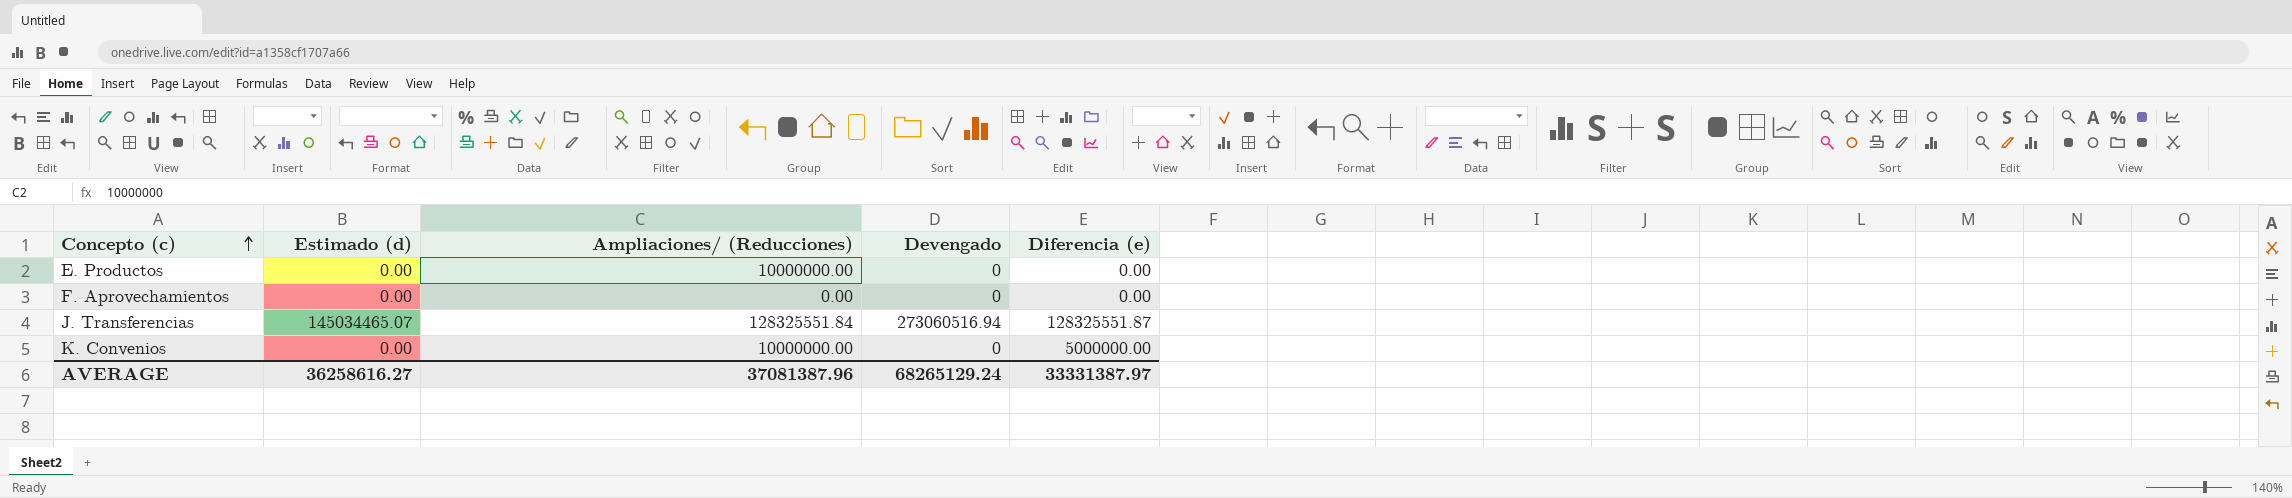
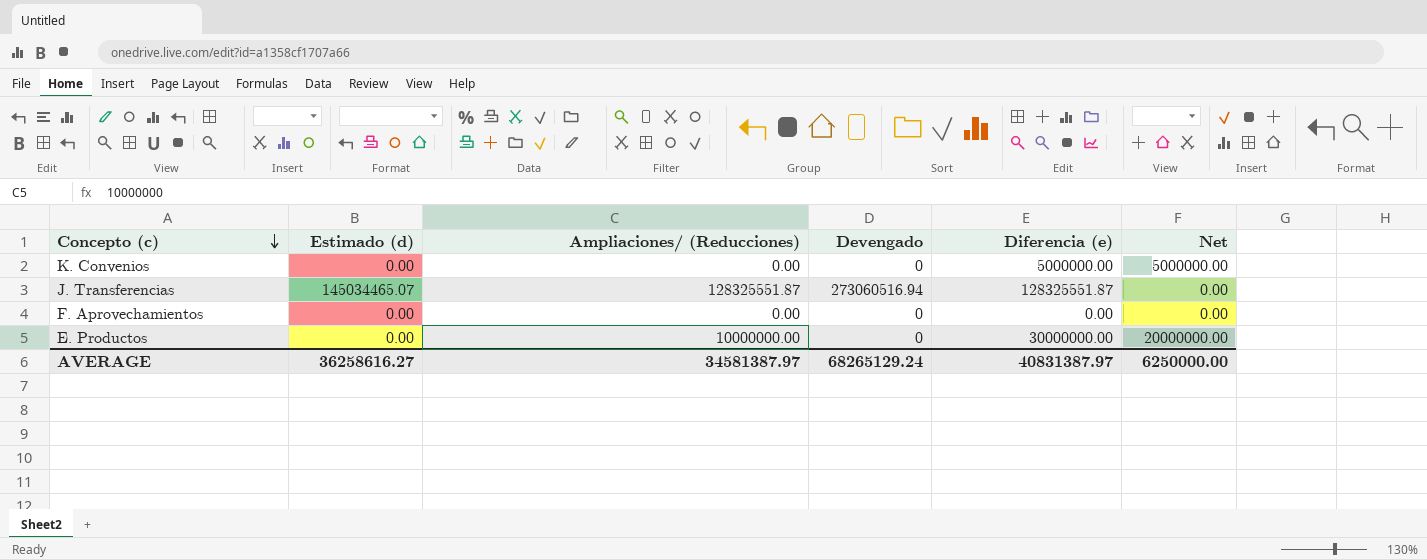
row order: Concepto (c) ascending -> Concepto (c) descending
column Net | formula: none -> [Diferencia (e)] - [Ampliaciones/ (Reducciones)]
K. Convenios | Ampliaciones/ (Reducciones): 10000000.00 -> 0.00
J. Transferencias | Ampliaciones/ (Reducciones): 128325551.84 -> 128325551.87
E. Productos | Diferencia (e): 0.00 -> 30000000.00
AVERAGE | Ampliaciones/ (Reducciones): 37081387.96 -> 34581387.97
AVERAGE | Diferencia (e): 33331387.97 -> 40831387.97

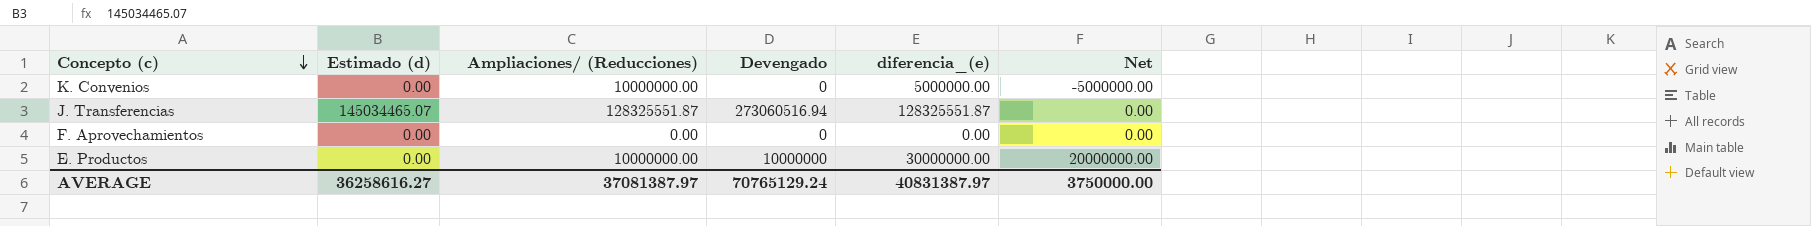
column name: Diferencia (e) -> diferencia_(e)
K. Convenios | Ampliaciones/ (Reducciones): 0.00 -> 10000000.00
K. Convenios | Net: 5000000.00 -> -5000000.00
E. Productos | Devengado: 0 -> 10000000
AVERAGE | Ampliaciones/ (Reducciones): 34581387.97 -> 37081387.97
AVERAGE | Devengado: 68265129.24 -> 70765129.24
AVERAGE | Net: 6250000.00 -> 3750000.00

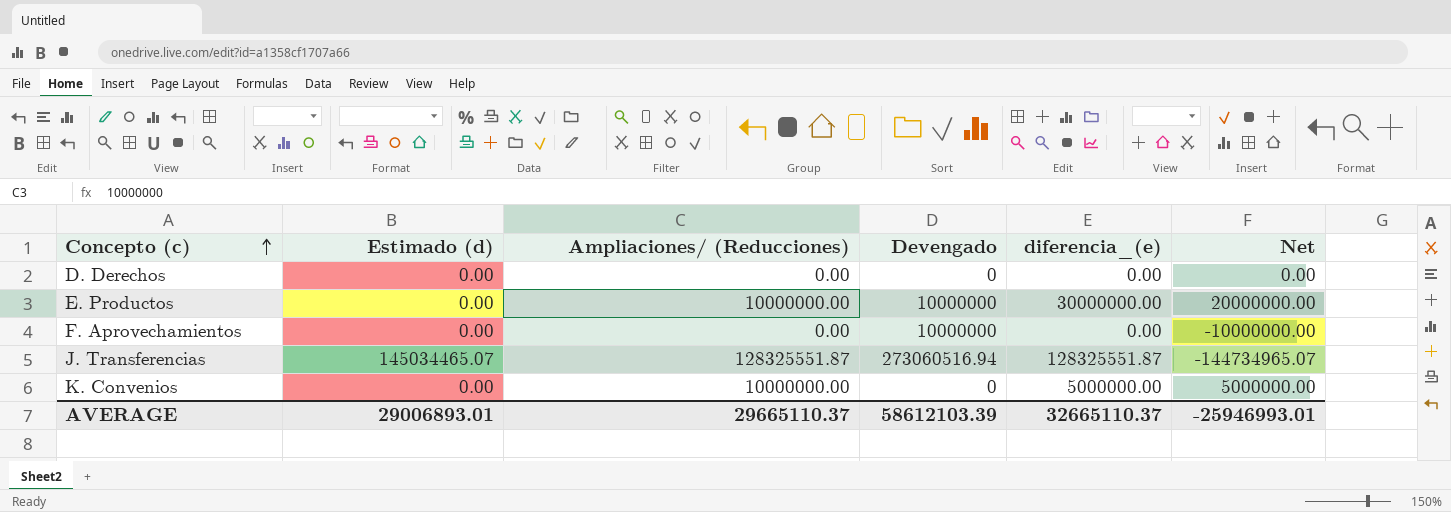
row order: Concepto (c) descending -> Concepto (c) ascending
column Net | formula: [diferencia_(e)] - [Ampliaciones/ (Reducciones)] -> [diferencia_(e)] - [Devengado]
row D. Derechos: none -> 0.00 | 0.00 | 0 | 0.00 | 0.00
F. Aprovechamientos | Devengado: 0 -> 10000000
AVERAGE | Estimado (d): 36258616.27 -> 29006893.01
AVERAGE | Ampliaciones/ (Reducciones): 37081387.97 -> 29665110.37
AVERAGE | Devengado: 70765129.24 -> 58612103.39
AVERAGE | diferencia_(e): 40831387.97 -> 32665110.37
AVERAGE | Net: 3750000.00 -> -25946993.01

